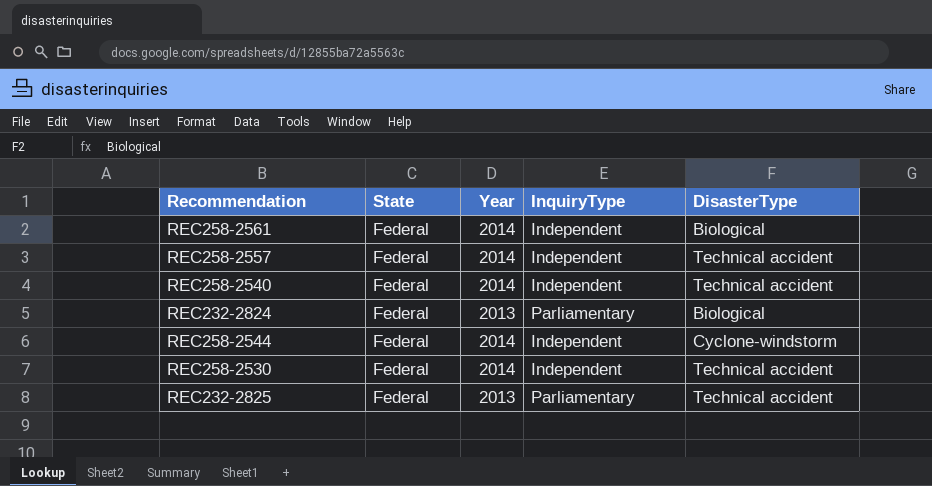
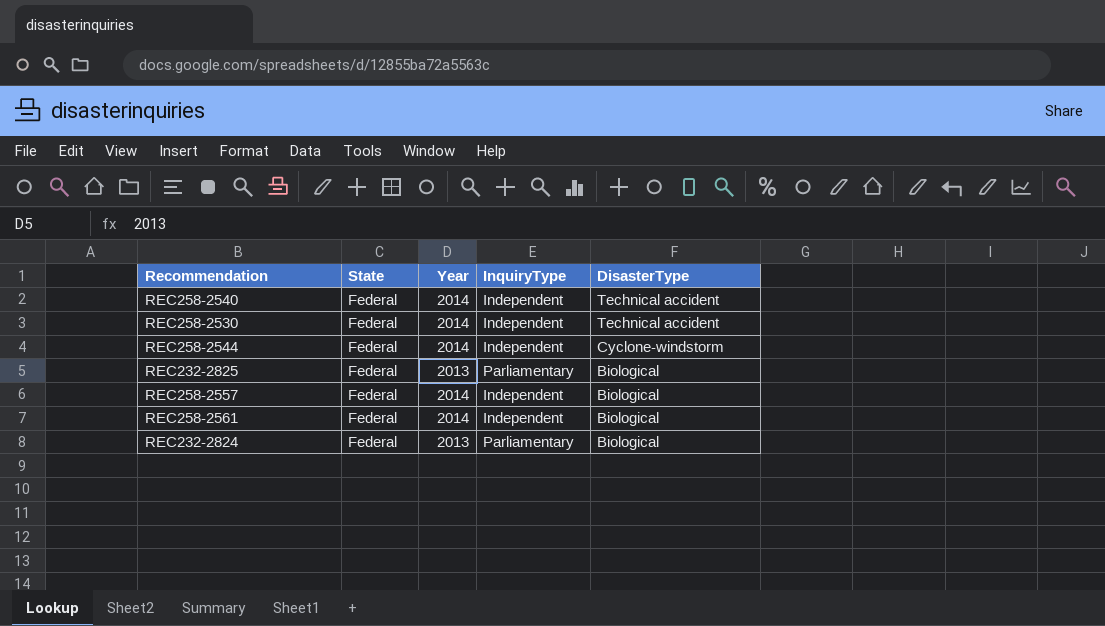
row order: none -> DisasterType descending
REC232-2825 | DisasterType: Technical accident -> Biological
REC258-2557 | DisasterType: Technical accident -> Biological

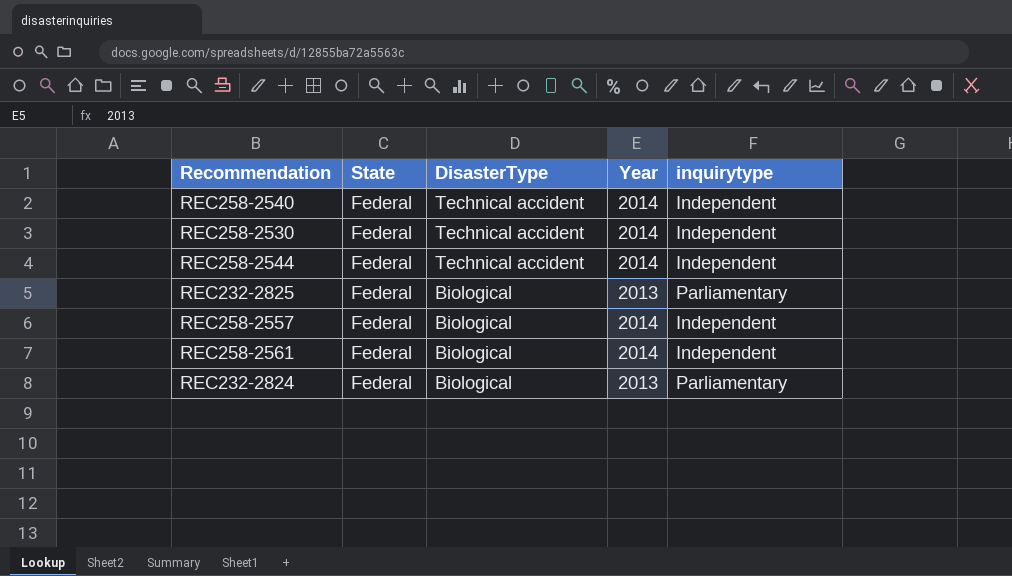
column DisasterType | position: 5 -> 3
column name: InquiryType -> inquirytype
REC258-2544 | DisasterType: Cyclone-windstorm -> Technical accident

